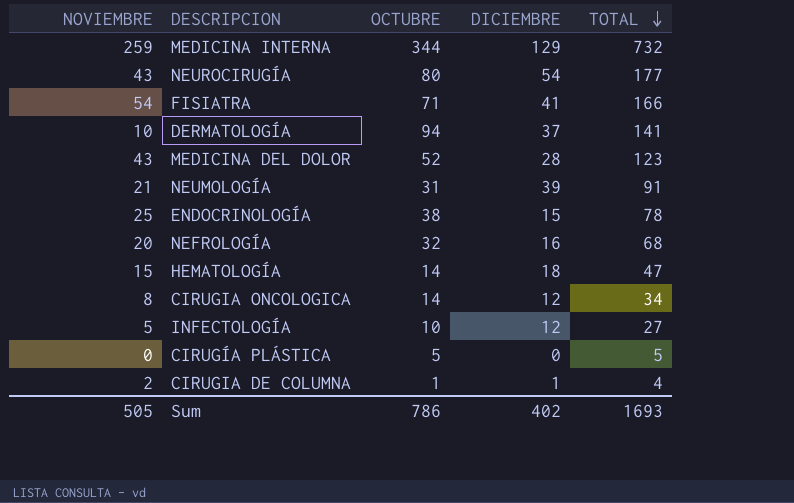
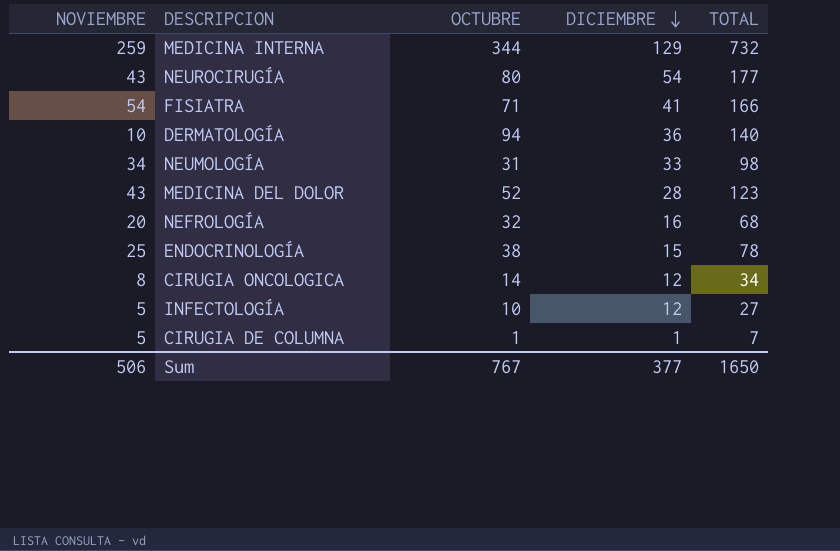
row order: TOTAL descending -> DICIEMBRE descending
row HEMATOLOGÍA: 15 | 14 | 18 | 47 -> none
row CIRUGÍA PLÁSTICA: 0 | 5 | 0 | 5 -> none
DERMATOLOGÍA | DICIEMBRE: 37 -> 36
DERMATOLOGÍA | TOTAL: 141 -> 140
NEUMOLOGÍA | NOVIEMBRE: 21 -> 34
NEUMOLOGÍA | DICIEMBRE: 39 -> 33
NEUMOLOGÍA | TOTAL: 91 -> 98
CIRUGIA DE COLUMNA | NOVIEMBRE: 2 -> 5
CIRUGIA DE COLUMNA | TOTAL: 4 -> 7
Sum | NOVIEMBRE: 505 -> 506
Sum | OCTUBRE: 786 -> 767
Sum | DICIEMBRE: 402 -> 377
Sum | TOTAL: 1693 -> 1650

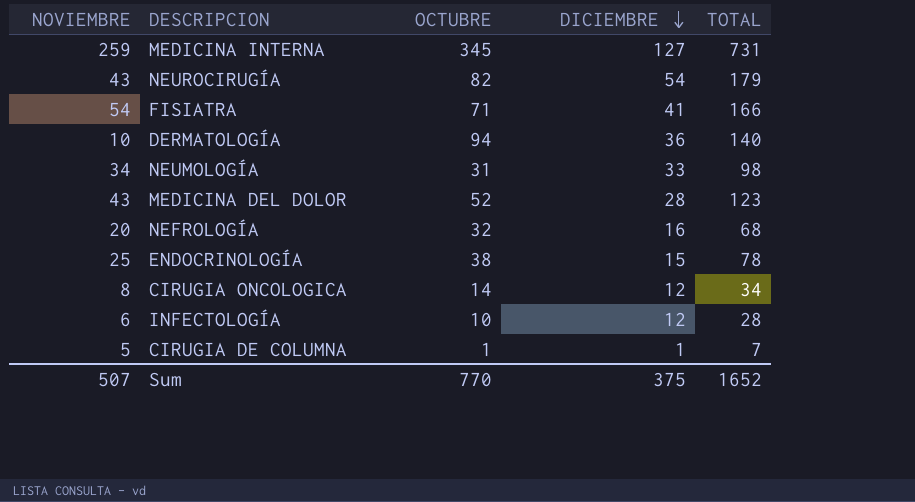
MEDICINA INTERNA | OCTUBRE: 344 -> 345
MEDICINA INTERNA | DICIEMBRE: 129 -> 127
MEDICINA INTERNA | TOTAL: 732 -> 731
NEUROCIRUGÍA | OCTUBRE: 80 -> 82
NEUROCIRUGÍA | TOTAL: 177 -> 179
INFECTOLOGÍA | NOVIEMBRE: 5 -> 6
INFECTOLOGÍA | TOTAL: 27 -> 28
Sum | NOVIEMBRE: 506 -> 507
Sum | OCTUBRE: 767 -> 770
Sum | DICIEMBRE: 377 -> 375
Sum | TOTAL: 1650 -> 1652

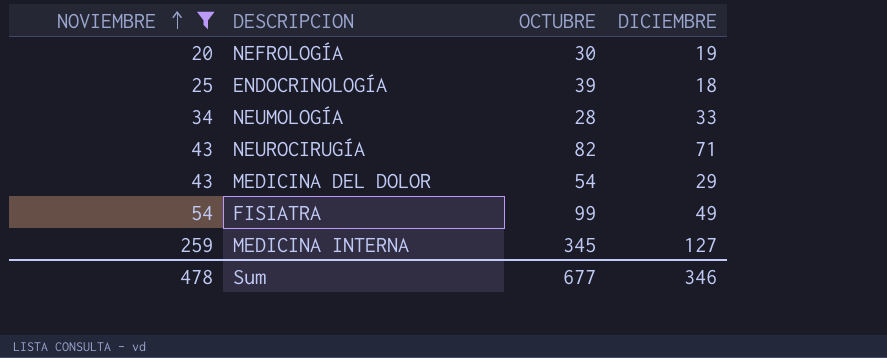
filter: none -> NOVIEMBRE >= 20
row order: DICIEMBRE descending -> NOVIEMBRE ascending
column TOTAL | formula: [NOVIEMBRE] + [OCTUBRE] + [DICIEMBRE] -> none
NEFROLOGÍA | OCTUBRE: 32 -> 30
NEFROLOGÍA | DICIEMBRE: 16 -> 19
ENDOCRINOLOGÍA | OCTUBRE: 38 -> 39
ENDOCRINOLOGÍA | DICIEMBRE: 15 -> 18
NEUMOLOGÍA | OCTUBRE: 31 -> 28
NEUROCIRUGÍA | DICIEMBRE: 54 -> 71
MEDICINA DEL DOLOR | OCTUBRE: 52 -> 54
MEDICINA DEL DOLOR | DICIEMBRE: 28 -> 29
FISIATRA | OCTUBRE: 71 -> 99
FISIATRA | DICIEMBRE: 41 -> 49
Sum | NOVIEMBRE: 507 -> 478
Sum | OCTUBRE: 770 -> 677
Sum | DICIEMBRE: 375 -> 346

